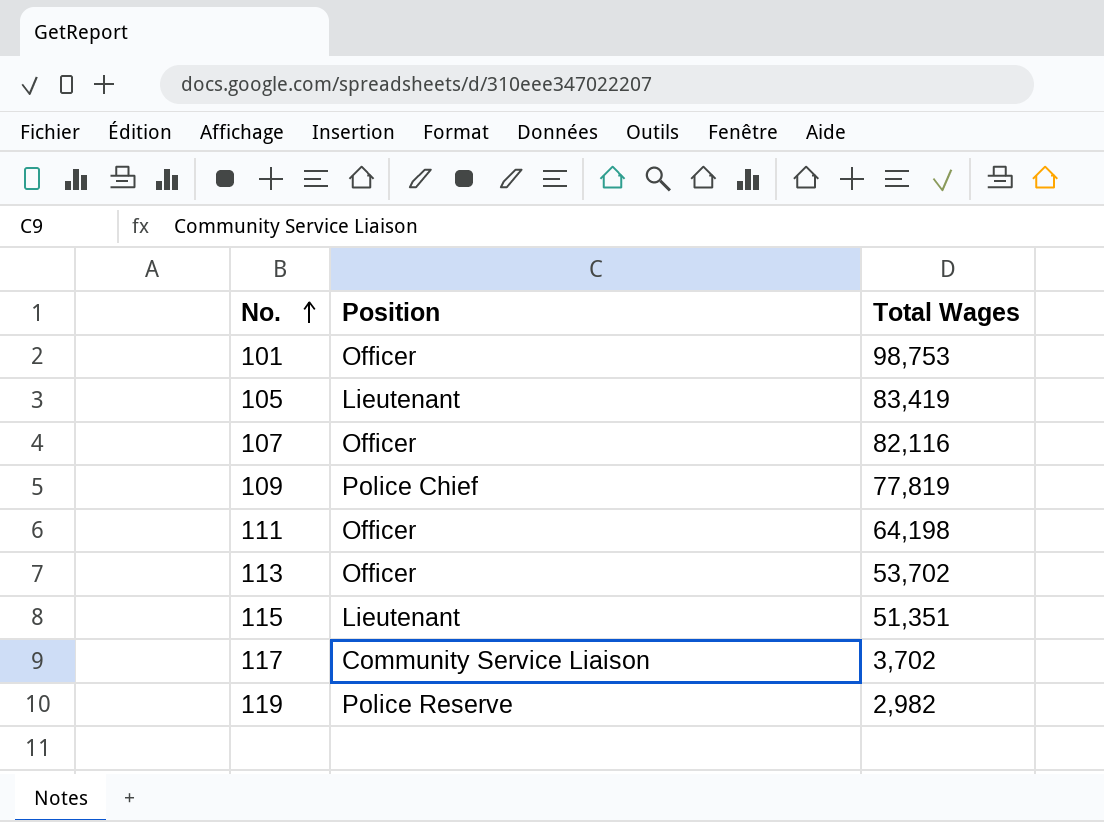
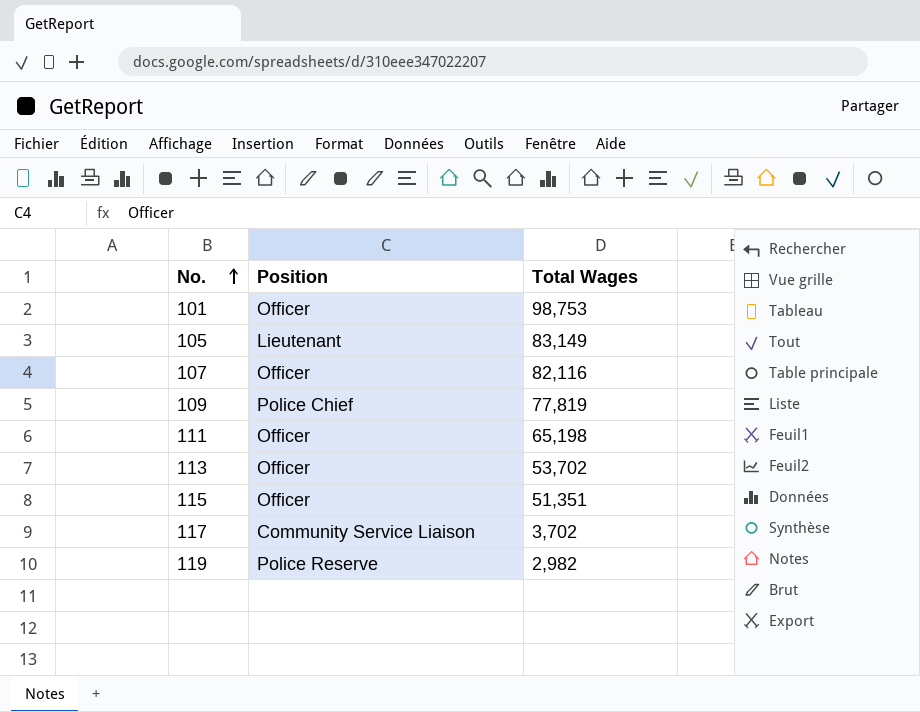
105 | Total Wages: 83,419 -> 83,149
111 | Total Wages: 64,198 -> 65,198
115 | Position: Lieutenant -> Officer

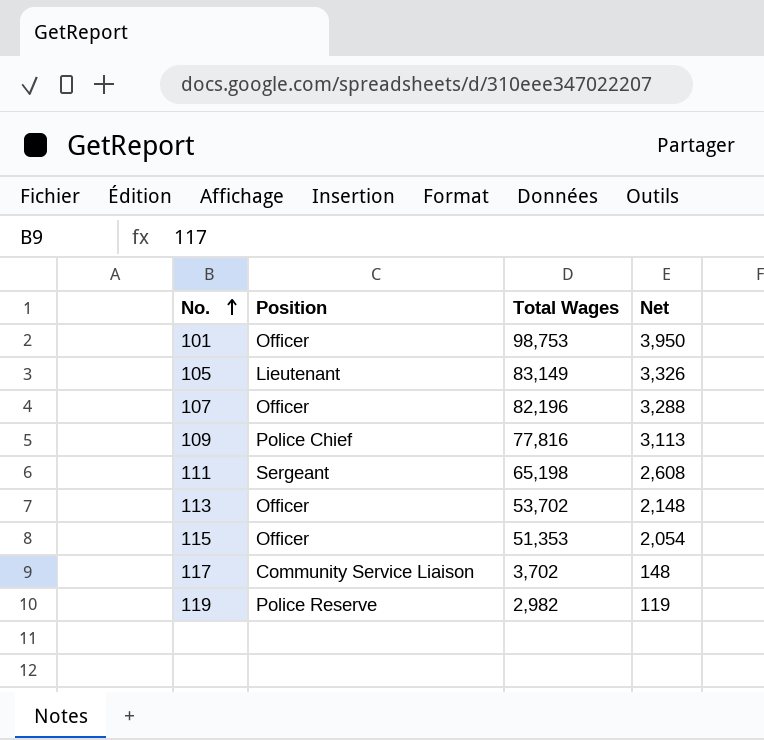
column Net | formula: none -> [Total Wages] * 0.04
107 | Total Wages: 82,116 -> 82,196
109 | Total Wages: 77,819 -> 77,816
111 | Position: Officer -> Sergeant
115 | Total Wages: 51,351 -> 51,353

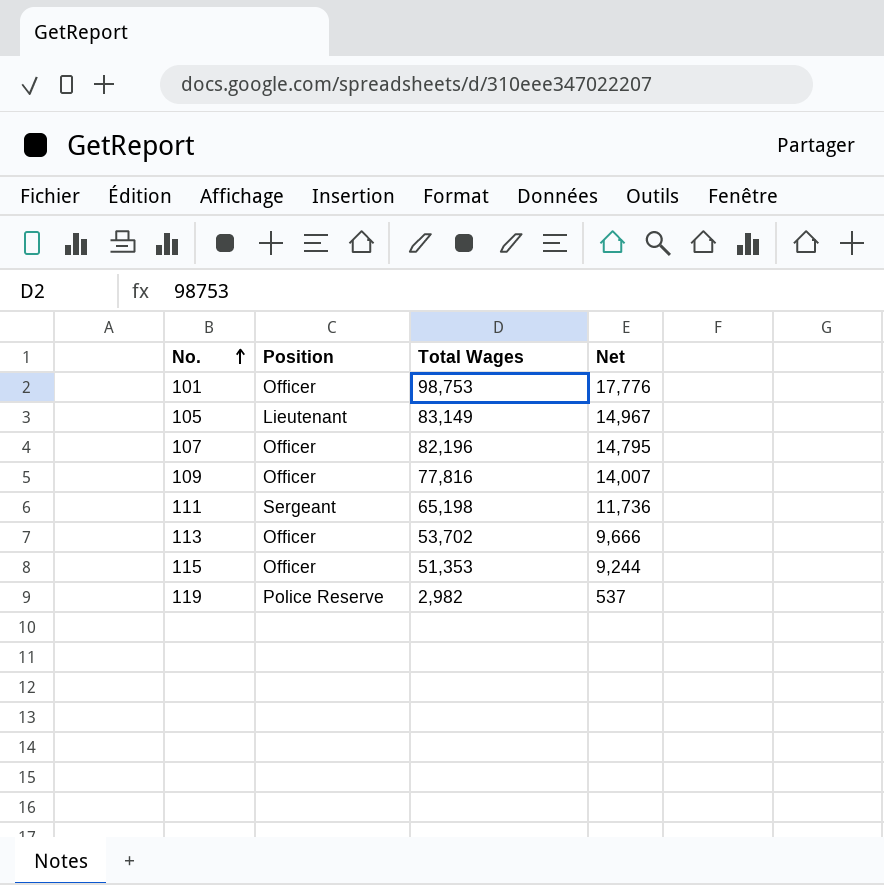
column Net | formula: [Total Wages] * 0.04 -> [Total Wages] * 0.18
row 117: Community Service Liaison | 3,702 | 148 -> none
109 | Position: Police Chief -> Officer

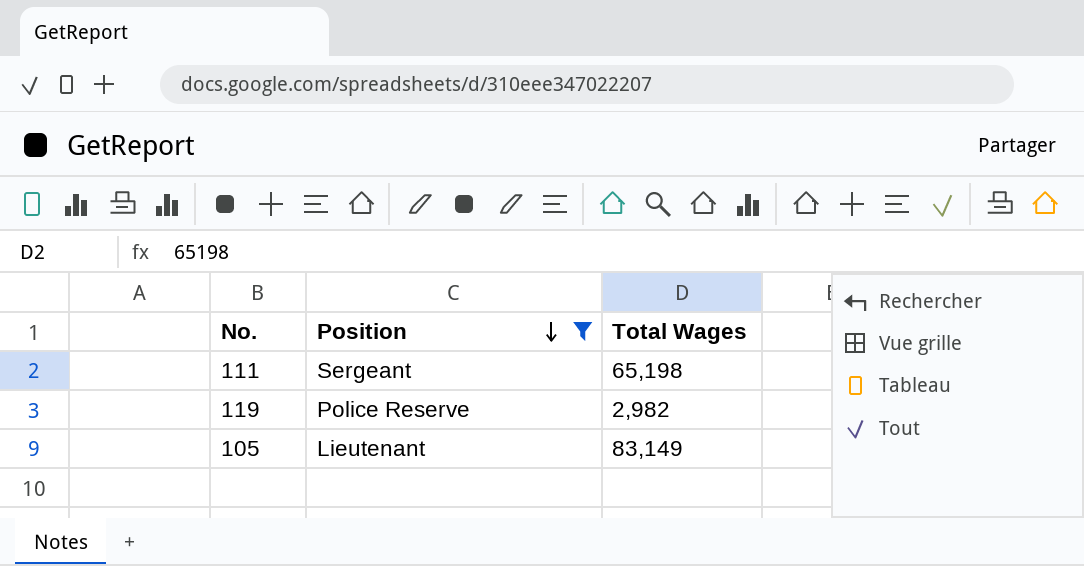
filter: none -> Position != Officer
row order: No. ascending -> Position descending
column Net | formula: [Total Wages] * 0.18 -> none

